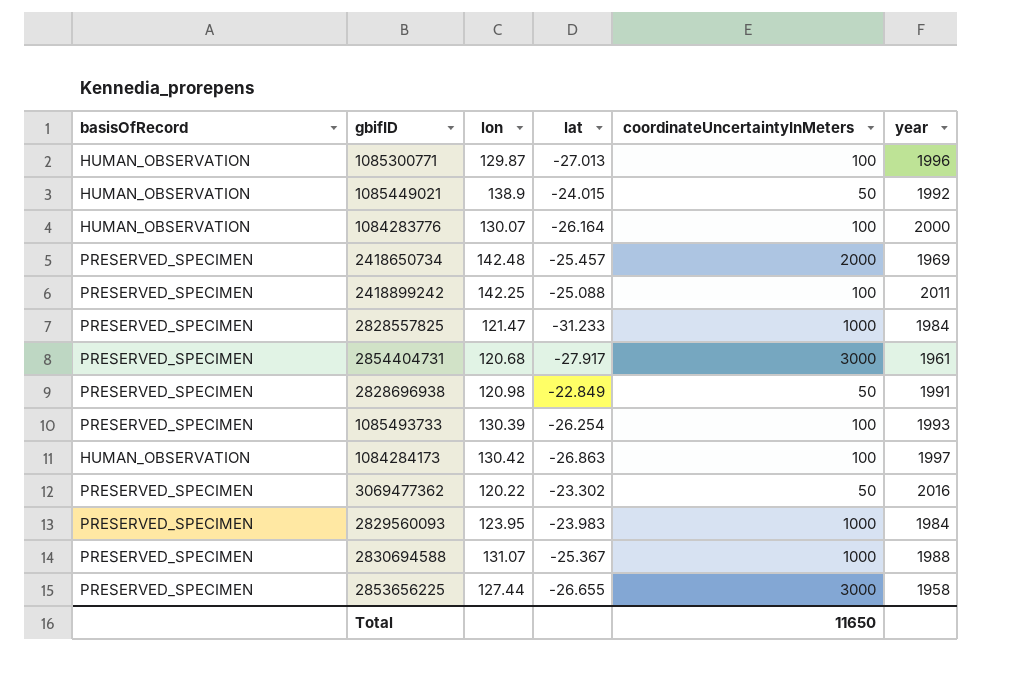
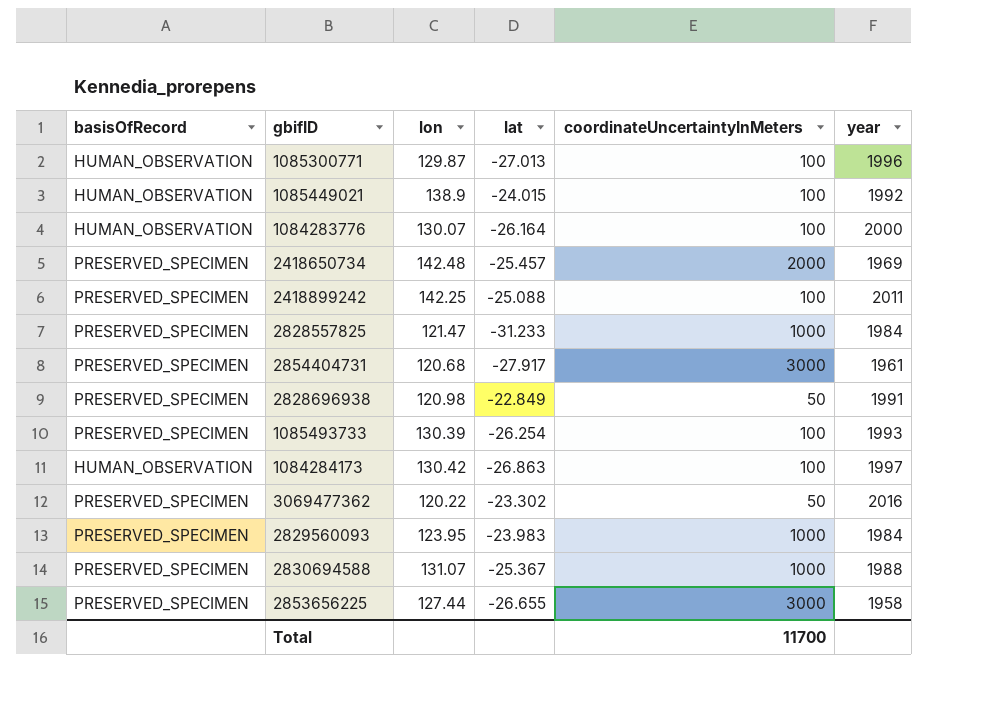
1085449021 | coordinateUncertaintyInMeters: 50 -> 100
Total | coordinateUncertaintyInMeters: 11650 -> 11700

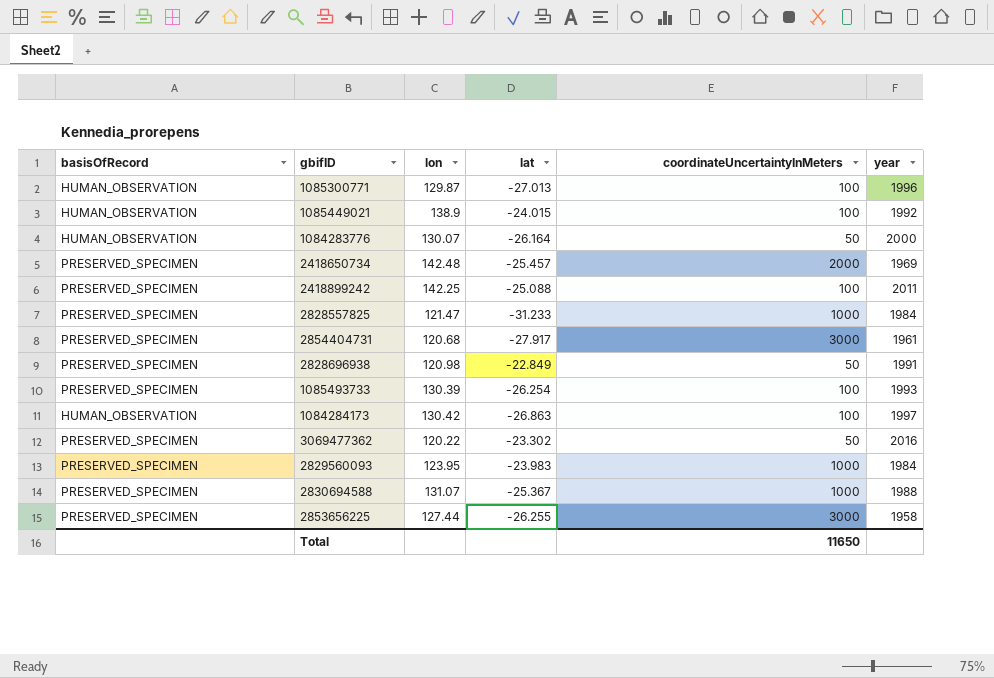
1084283776 | coordinateUncertaintyInMeters: 100 -> 50
2853656225 | lat: -26.655 -> -26.255
Total | coordinateUncertaintyInMeters: 11700 -> 11650

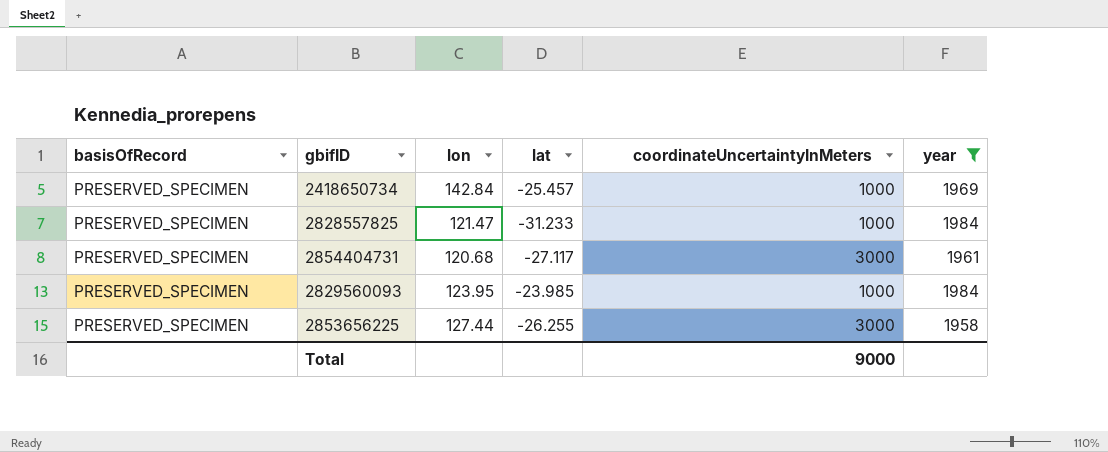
filter: none -> year <= 1984
2418650734 | lon: 142.48 -> 142.84
2418650734 | coordinateUncertaintyInMeters: 2000 -> 1000
2854404731 | lat: -27.917 -> -27.117
2829560093 | lat: -23.983 -> -23.985
Total | coordinateUncertaintyInMeters: 11650 -> 9000

